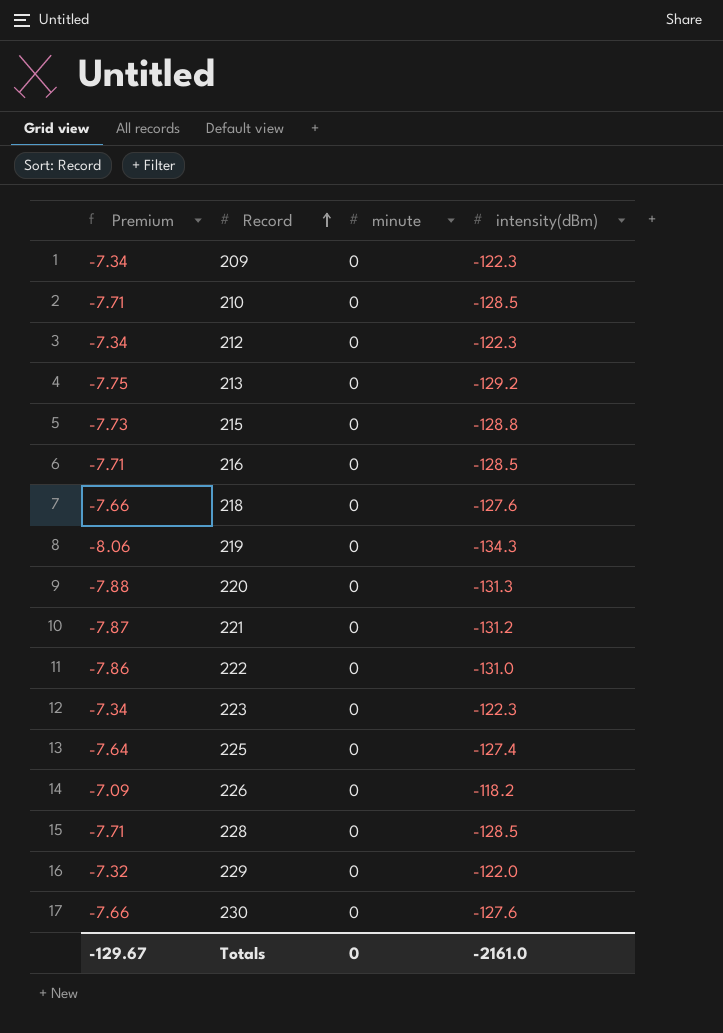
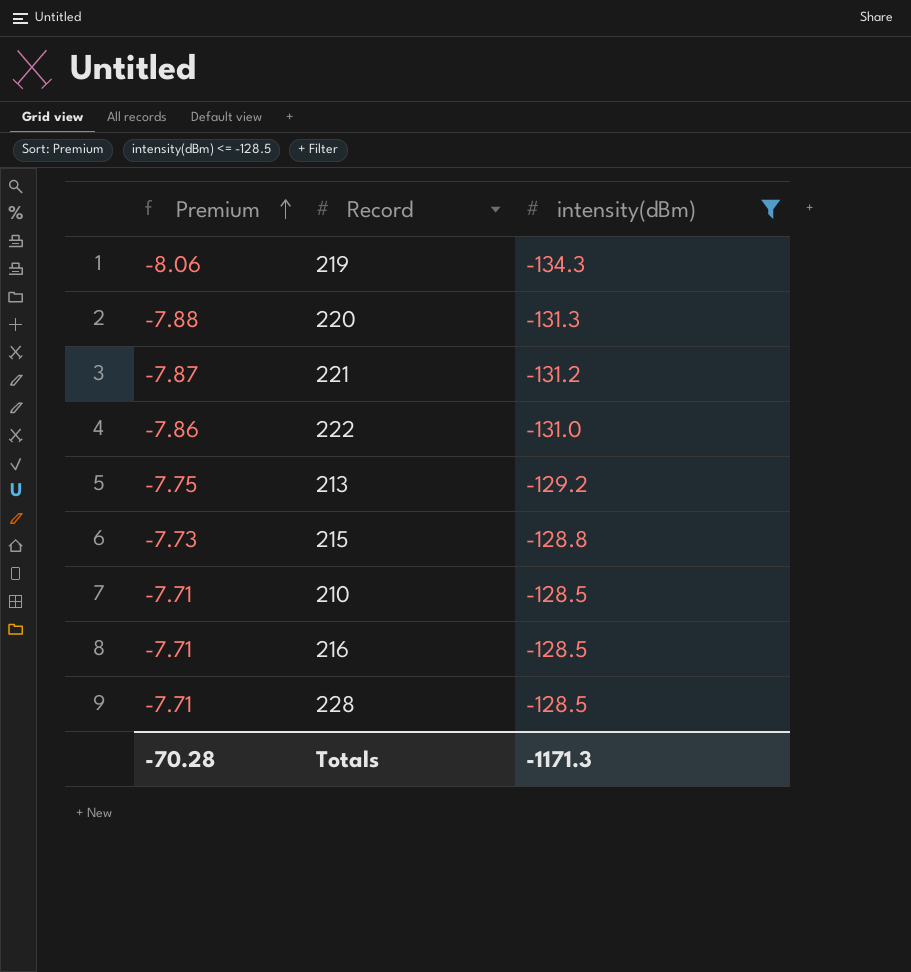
filter: none -> intensity(dBm) <= -128.5
row order: Record ascending -> Premium ascending
column minute | position: 3 -> none
Totals | Premium: -129.67 -> -70.28
Totals | intensity(dBm): -2161.0 -> -1171.3

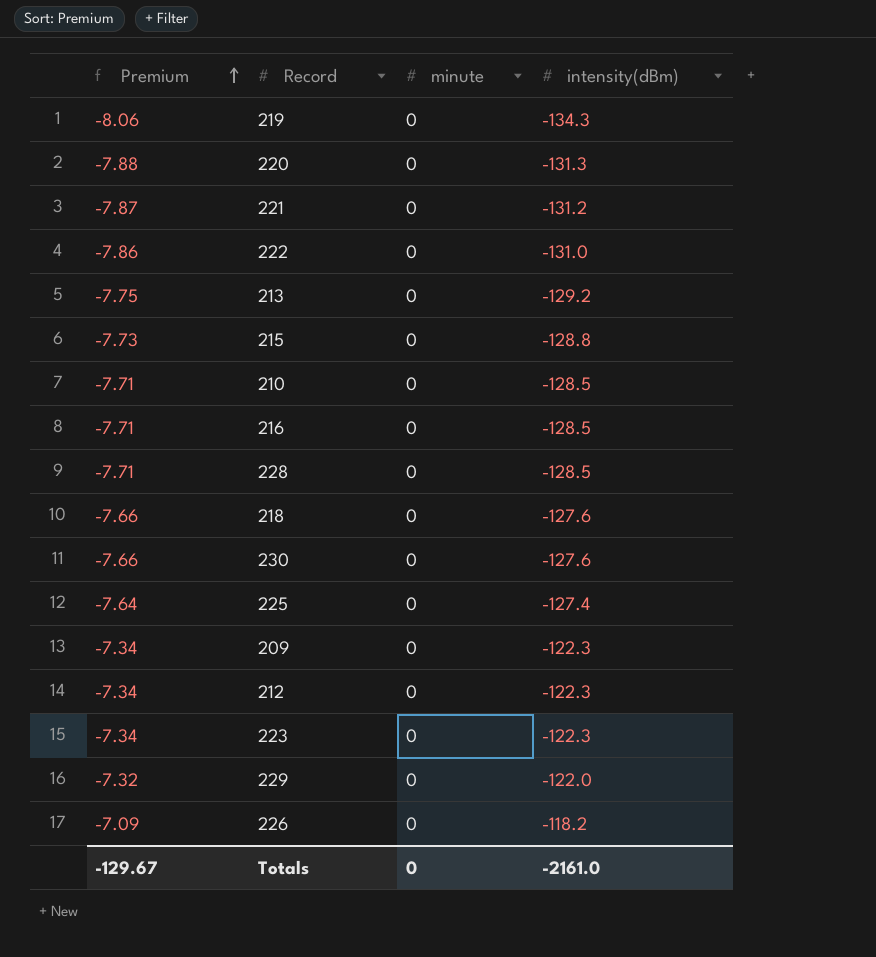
filter: intensity(dBm) <= -128.5 -> none
column minute | position: none -> 3
Totals | Premium: -70.28 -> -129.67
Totals | intensity(dBm): -1171.3 -> -2161.0

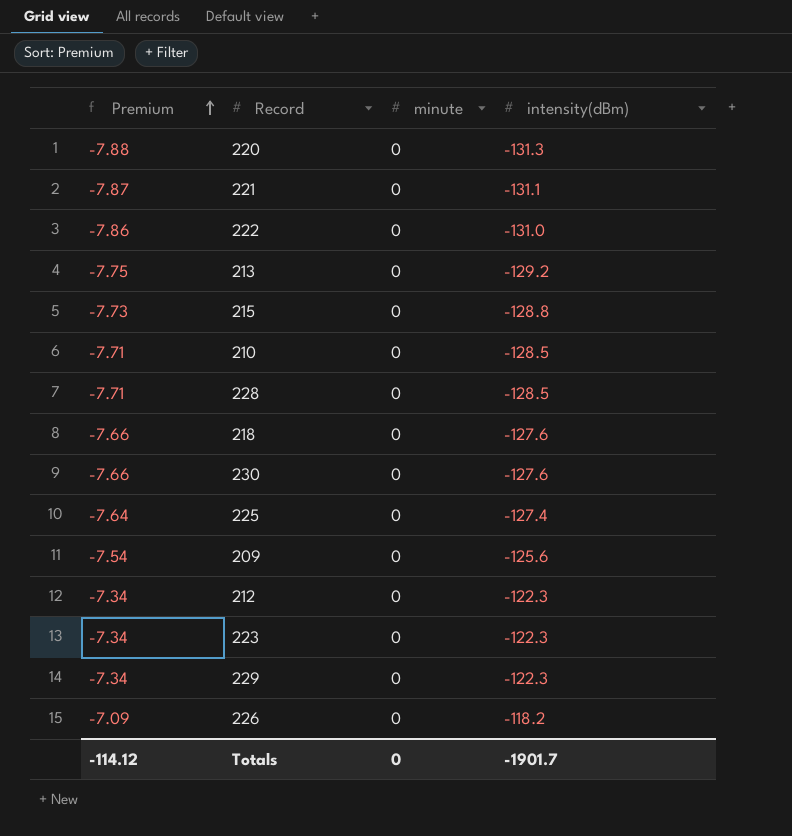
row 219: -8.06 | 0 | -134.3 -> none
row 216: -7.71 | 0 | -128.5 -> none
221 | intensity(dBm): -131.2 -> -131.1
209 | Premium: -7.34 -> -7.54
209 | intensity(dBm): -122.3 -> -125.6
229 | Premium: -7.32 -> -7.34
229 | intensity(dBm): -122.0 -> -122.3
Totals | Premium: -129.67 -> -114.12
Totals | intensity(dBm): -2161.0 -> -1901.7

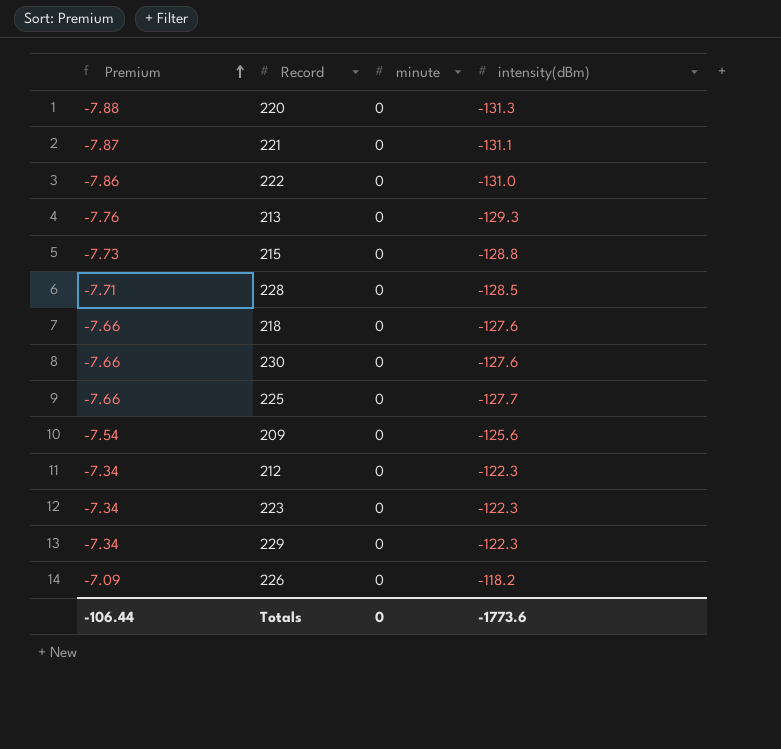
row 210: -7.71 | 0 | -128.5 -> none
213 | Premium: -7.75 -> -7.76
213 | intensity(dBm): -129.2 -> -129.3
225 | Premium: -7.64 -> -7.66
225 | intensity(dBm): -127.4 -> -127.7
Totals | Premium: -114.12 -> -106.44
Totals | intensity(dBm): -1901.7 -> -1773.6

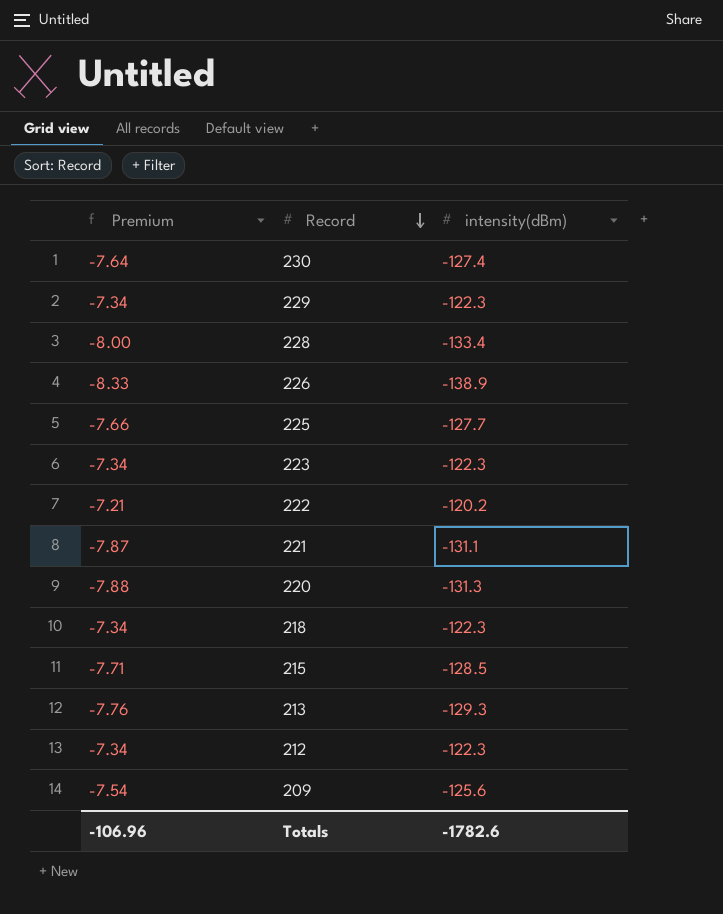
row order: Premium ascending -> Record descending
column minute | position: 3 -> none
230 | Premium: -7.66 -> -7.64
230 | intensity(dBm): -127.6 -> -127.4
228 | Premium: -7.71 -> -8.00
228 | intensity(dBm): -128.5 -> -133.4
226 | Premium: -7.09 -> -8.33
226 | intensity(dBm): -118.2 -> -138.9
222 | Premium: -7.86 -> -7.21
222 | intensity(dBm): -131.0 -> -120.2
218 | Premium: -7.66 -> -7.34
218 | intensity(dBm): -127.6 -> -122.3
215 | Premium: -7.73 -> -7.71
215 | intensity(dBm): -128.8 -> -128.5
Totals | Premium: -106.44 -> -106.96
Totals | intensity(dBm): -1773.6 -> -1782.6

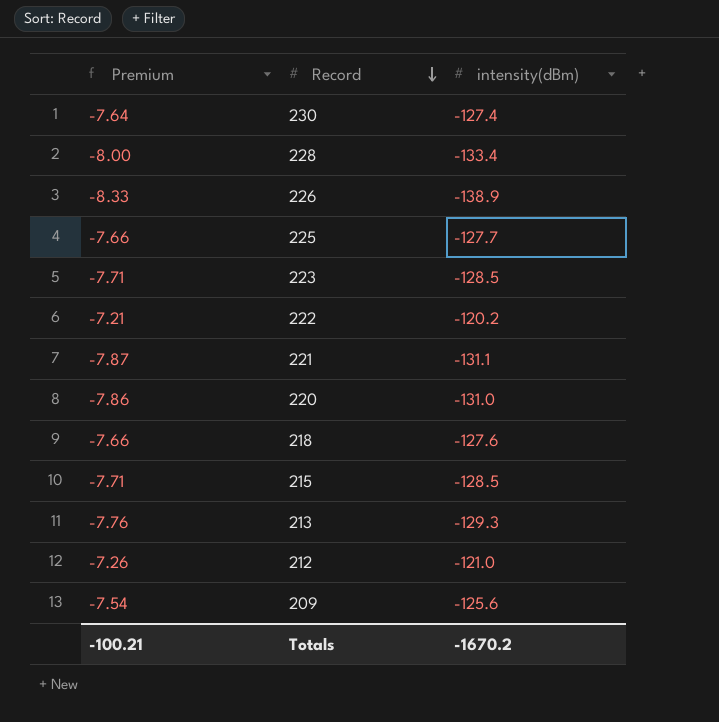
row 229: -7.34 | -122.3 -> none
223 | Premium: -7.34 -> -7.71
223 | intensity(dBm): -122.3 -> -128.5
220 | Premium: -7.88 -> -7.86
220 | intensity(dBm): -131.3 -> -131.0
218 | Premium: -7.34 -> -7.66
218 | intensity(dBm): -122.3 -> -127.6
212 | Premium: -7.34 -> -7.26
212 | intensity(dBm): -122.3 -> -121.0
Totals | Premium: -106.96 -> -100.21
Totals | intensity(dBm): -1782.6 -> -1670.2

